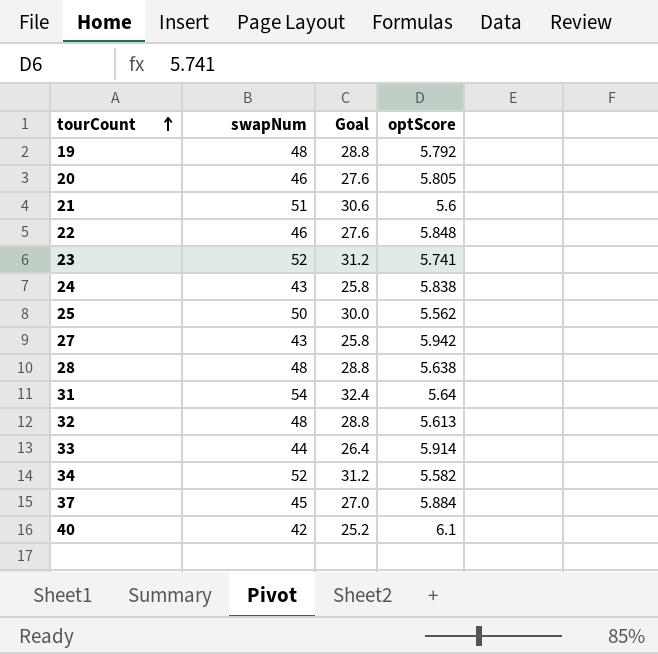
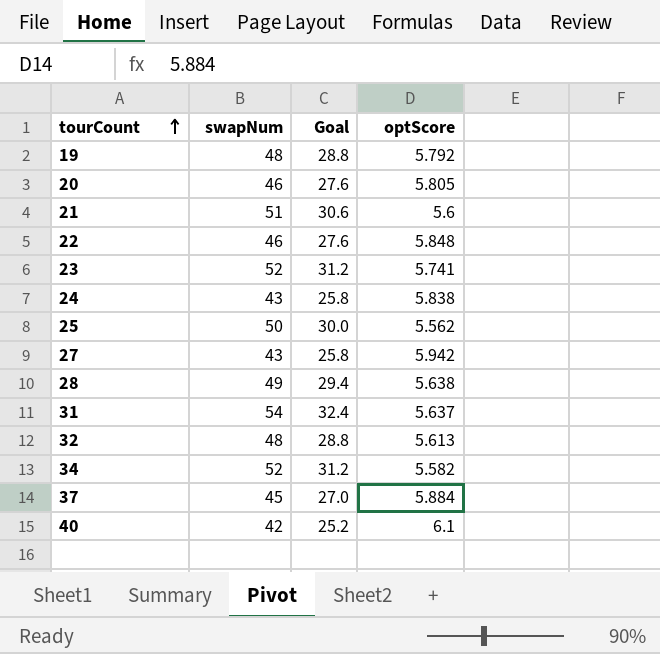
row 33: 44 | 26.4 | 5.914 -> none
28 | swapNum: 48 -> 49
28 | Goal: 28.8 -> 29.4
31 | optScore: 5.64 -> 5.637

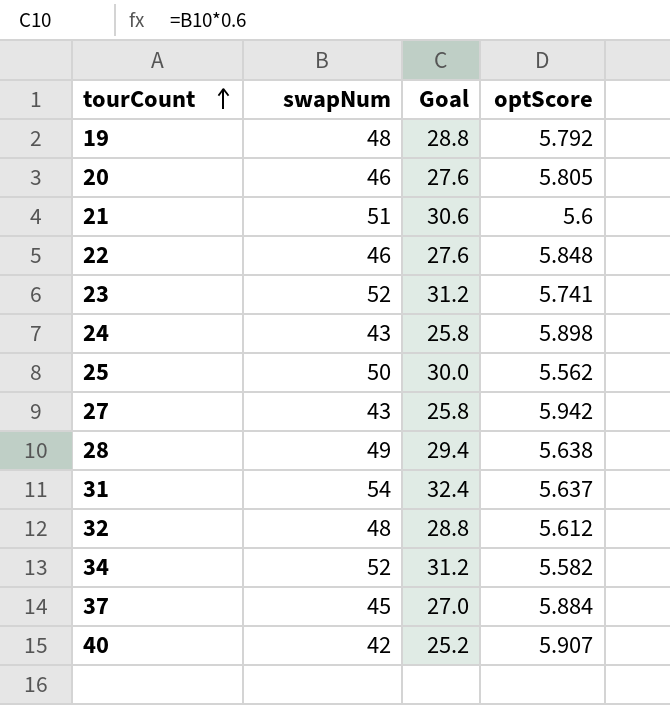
24 | optScore: 5.838 -> 5.898
32 | optScore: 5.613 -> 5.612
40 | optScore: 6.1 -> 5.907

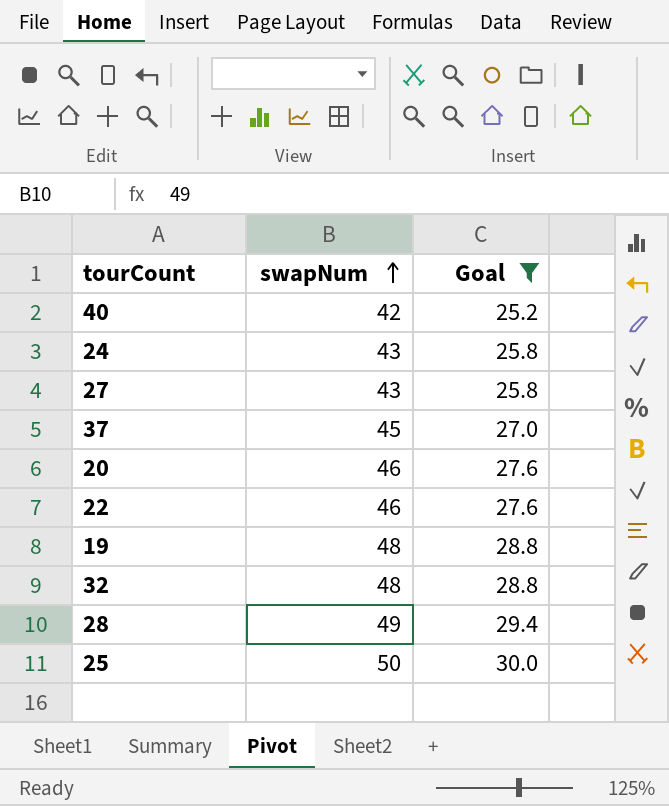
filter: none -> Goal <= 30.0
row order: tourCount ascending -> swapNum ascending
column optScore | position: 4 -> none

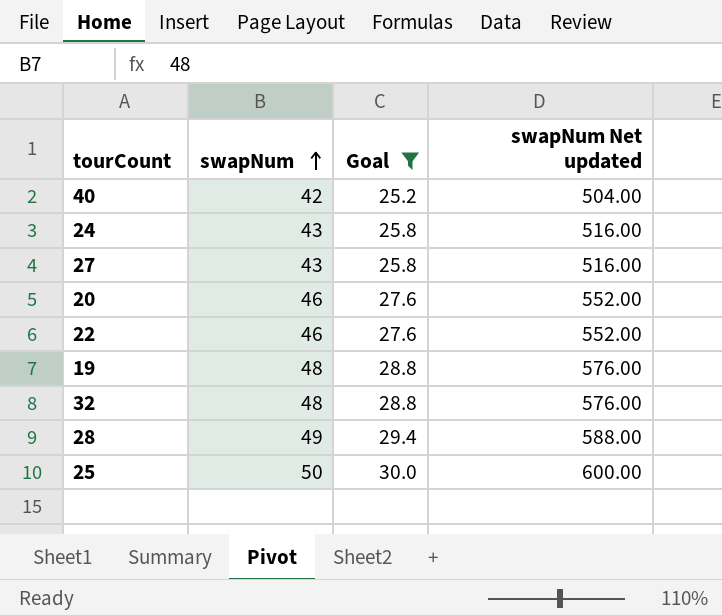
column swapNum Net updated | formula: none -> [swapNum] * 12
row 37: 45 | 27.0 -> none

